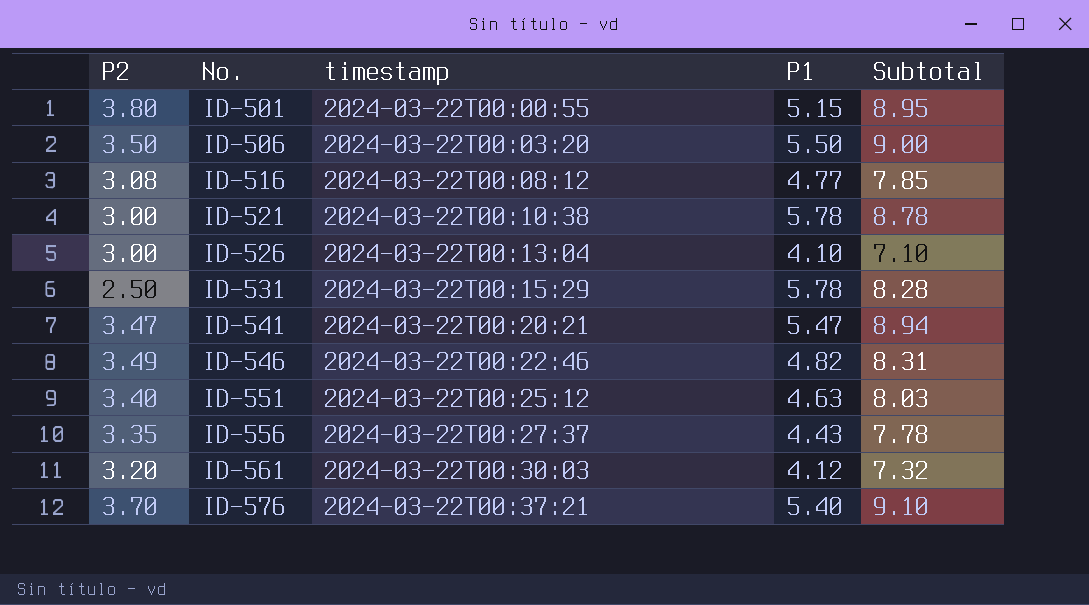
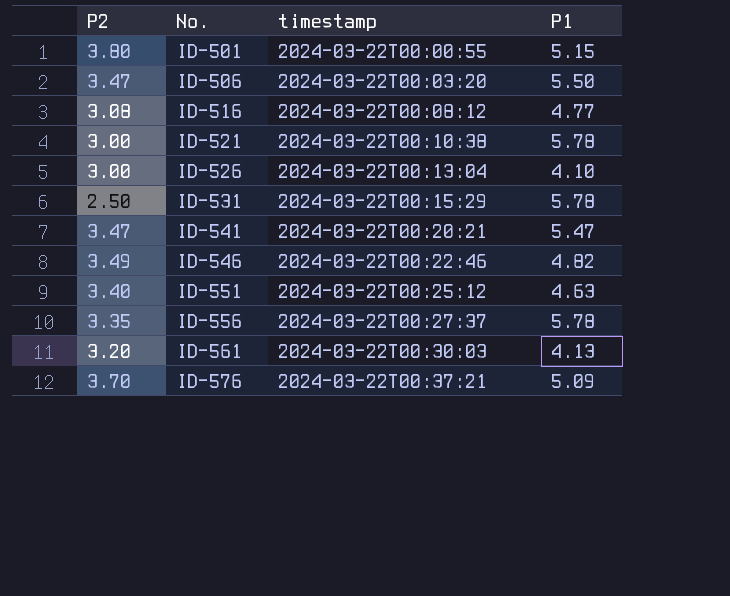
column Subtotal | formula: [P2] + [P1] -> none
ID-506 | P2: 3.50 -> 3.47
ID-556 | P1: 4.43 -> 5.78
ID-561 | P1: 4.12 -> 4.13
ID-576 | P1: 5.40 -> 5.09

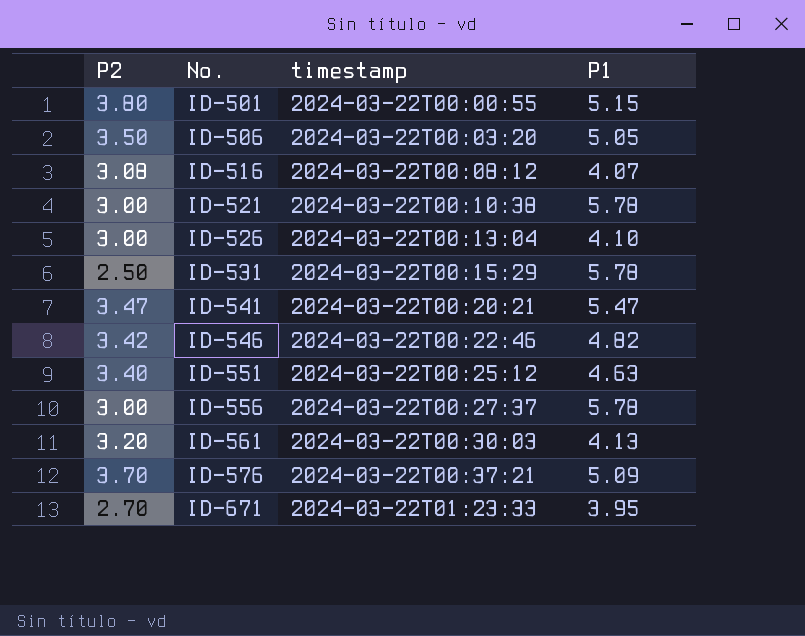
ID-506 | P2: 3.47 -> 3.50
ID-506 | P1: 5.50 -> 5.05
ID-516 | P1: 4.77 -> 4.07
ID-546 | P2: 3.49 -> 3.42
ID-556 | P2: 3.35 -> 3.00
row ID-671: none -> 2.70 | 2024-03-22T01:23:33 | 3.95

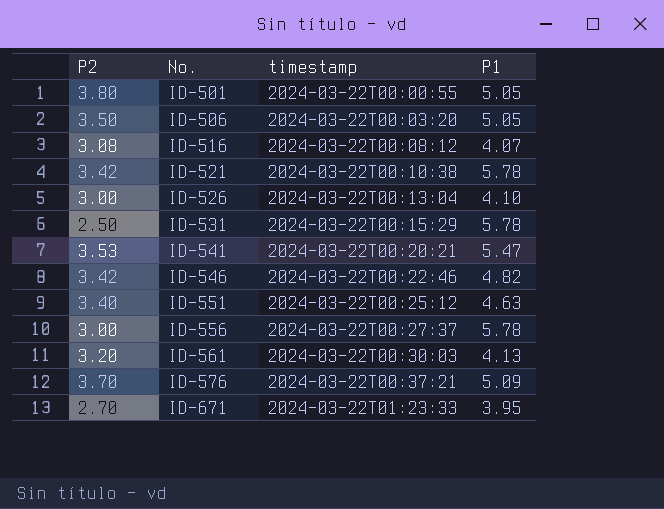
ID-501 | P1: 5.15 -> 5.05
ID-521 | P2: 3.00 -> 3.42
ID-541 | P2: 3.47 -> 3.53

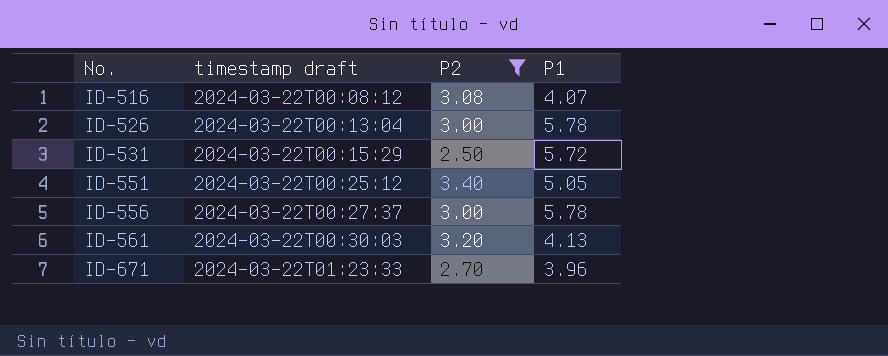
filter: none -> P2 <= 3.40
column name: timestamp -> timestamp draft
column P2 | position: 1 -> 3
ID-526 | P1: 4.10 -> 5.78
ID-531 | P1: 5.78 -> 5.72
ID-551 | P1: 4.63 -> 5.05
ID-671 | P1: 3.95 -> 3.96

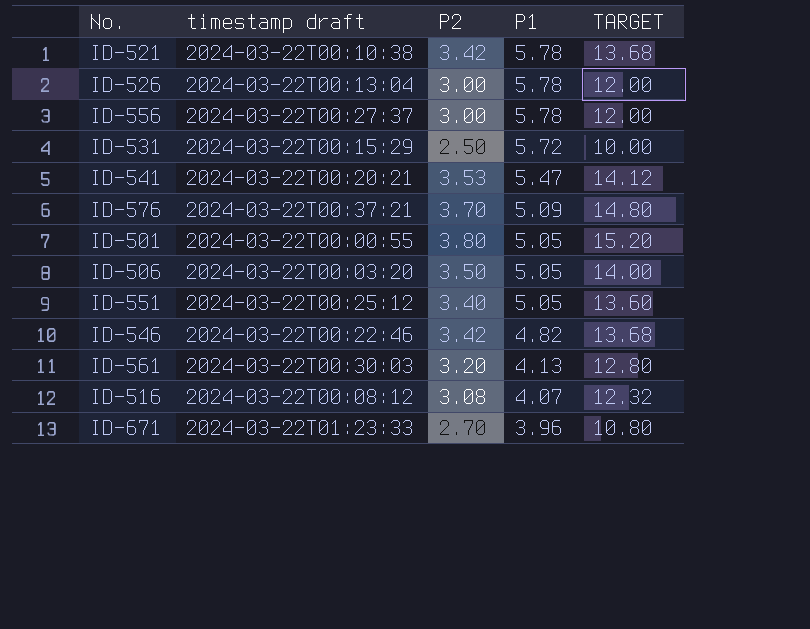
filter: P2 <= 3.40 -> none
row order: No. ascending -> P1 descending
column TARGET | formula: none -> [P2] * 4

